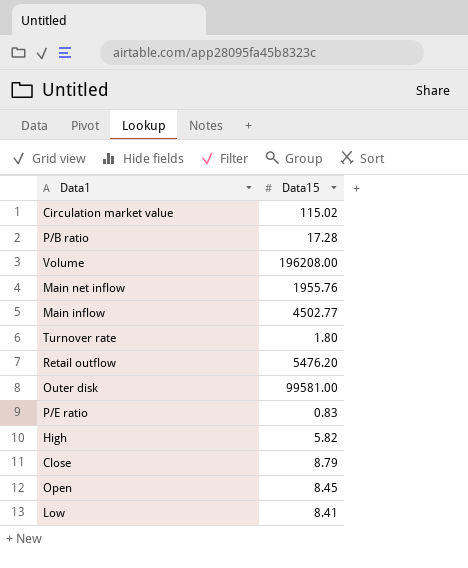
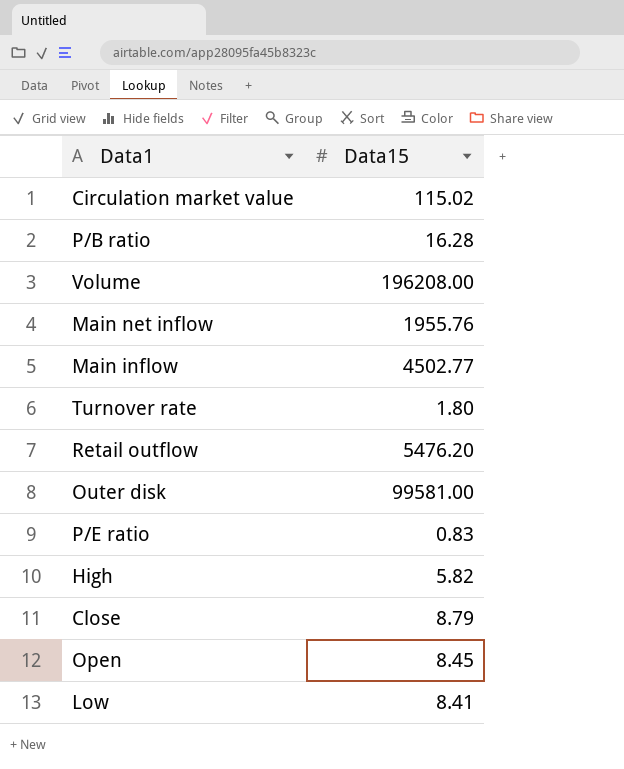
P/B ratio | Data15: 17.28 -> 16.28

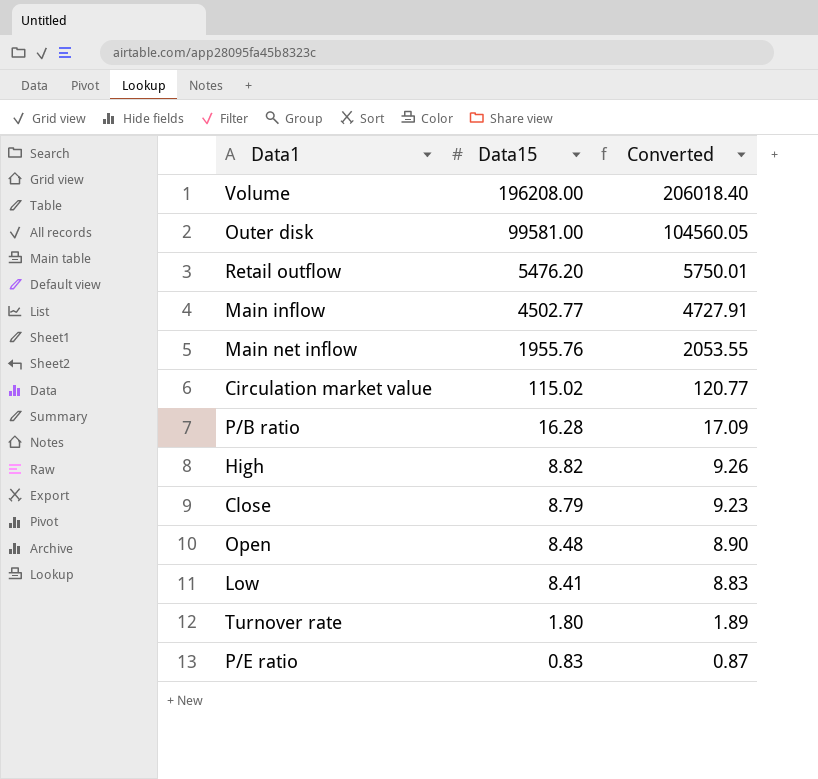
row order: none -> Data15 descending
column Converted | formula: none -> [Data15] * 1.05
High | Data15: 5.82 -> 8.82
Open | Data15: 8.45 -> 8.48

